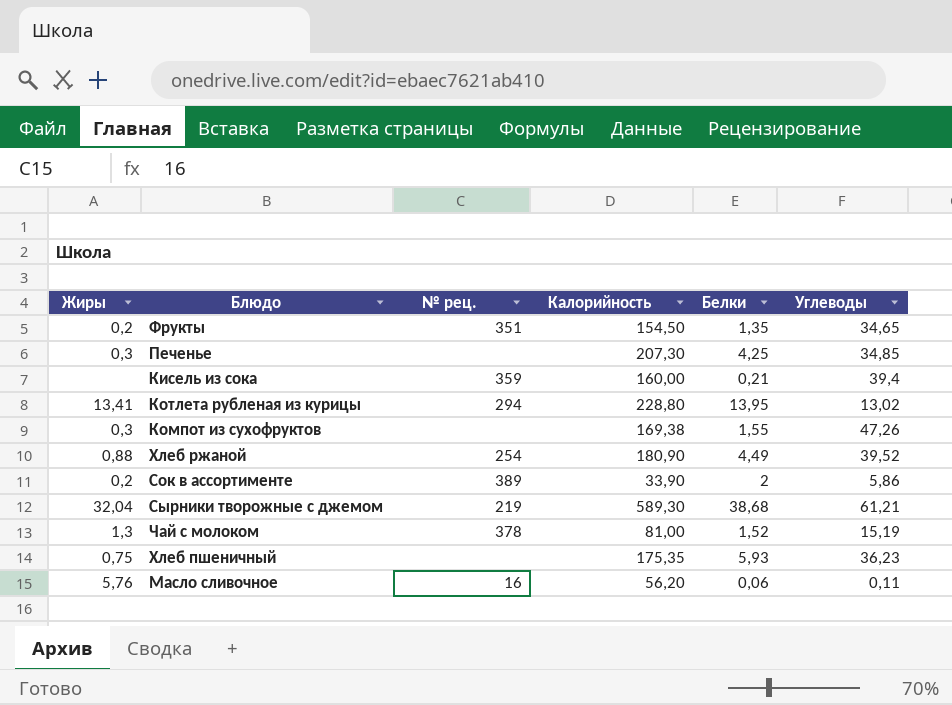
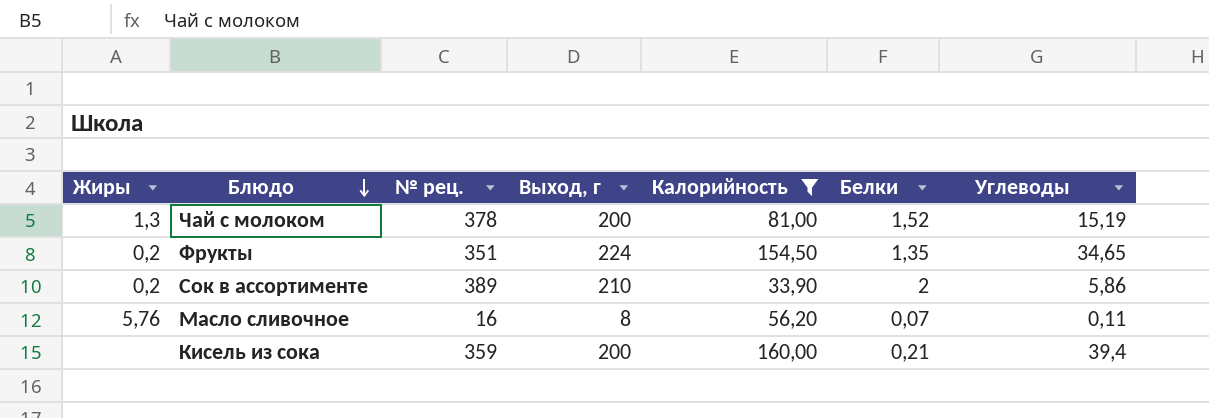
filter: none -> Калорийность <= 160,00
row order: none -> Блюдо descending
column Выход, г | position: none -> 4
Масло сливочное | Белки: 0,06 -> 0,07

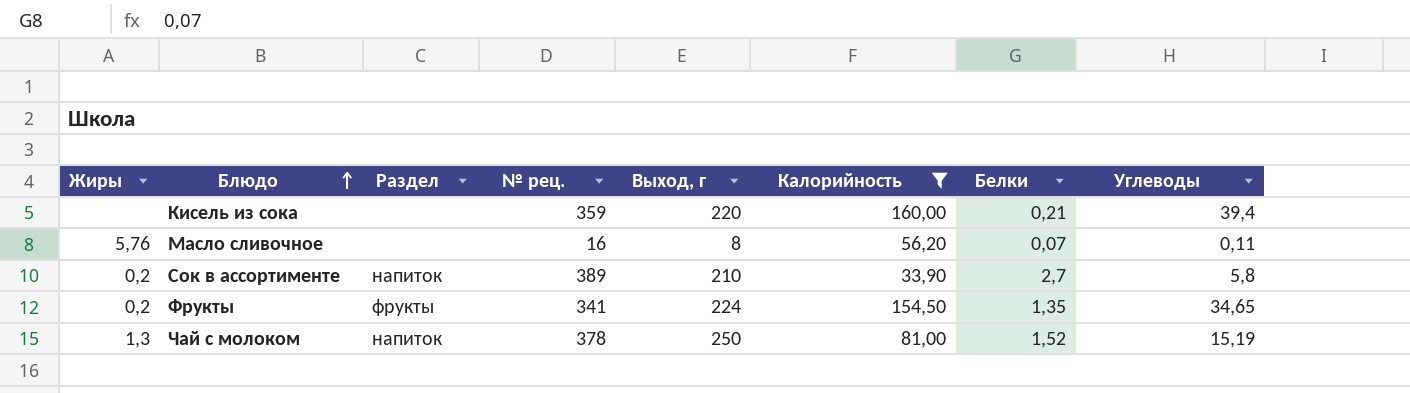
row order: Блюдо descending -> Блюдо ascending
column Раздел | position: none -> 3
Кисель из сока | Выход, г: 200 -> 220
Сок в ассортименте | Белки: 2 -> 2,7
Сок в ассортименте | Углеводы: 5,86 -> 5,8
Фрукты | № рец.: 351 -> 341
Чай с молоком | Выход, г: 200 -> 250

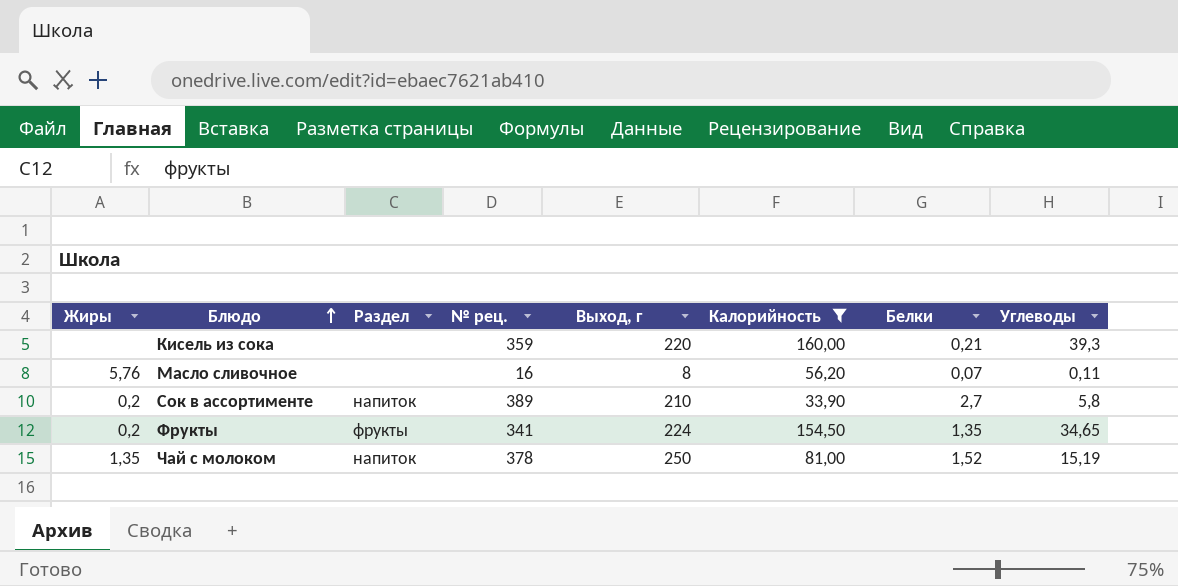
Кисель из сока | Углеводы: 39,4 -> 39,3
Чай с молоком | Жиры: 1,3 -> 1,35

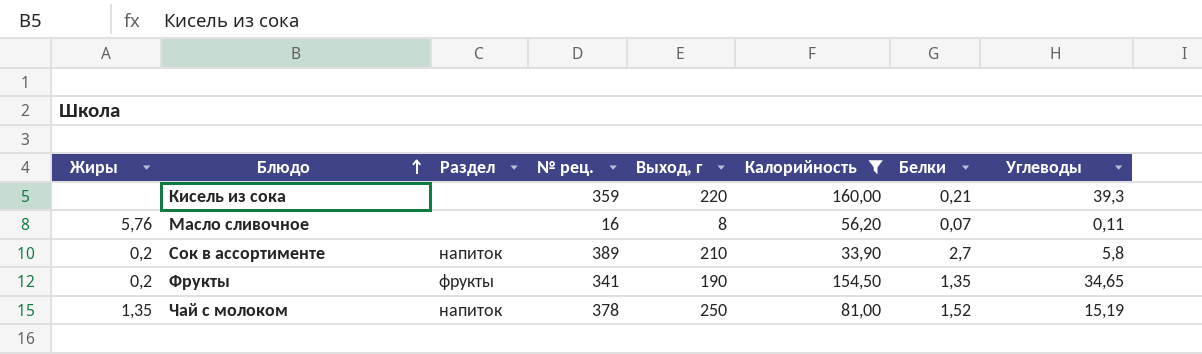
Фрукты | Выход, г: 224 -> 190

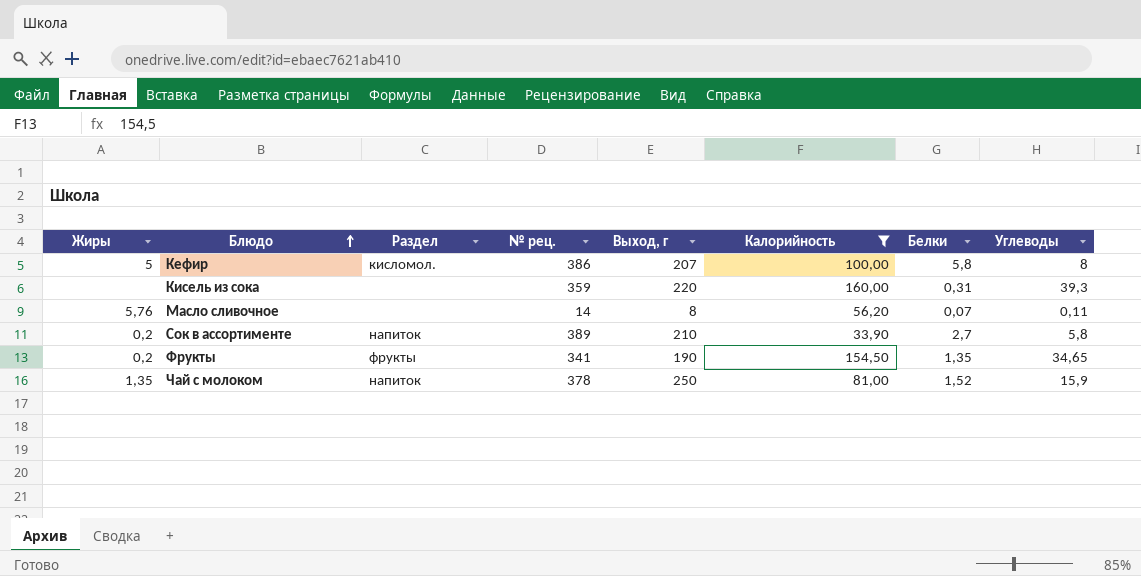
row Кефир: none -> 5 | кисломол. | 386 | 207 | 100,00 | 5,8 | 8
Кисель из сока | Белки: 0,21 -> 0,31
Масло сливочное | № рец.: 16 -> 14
Чай с молоком | Углеводы: 15,19 -> 15,9

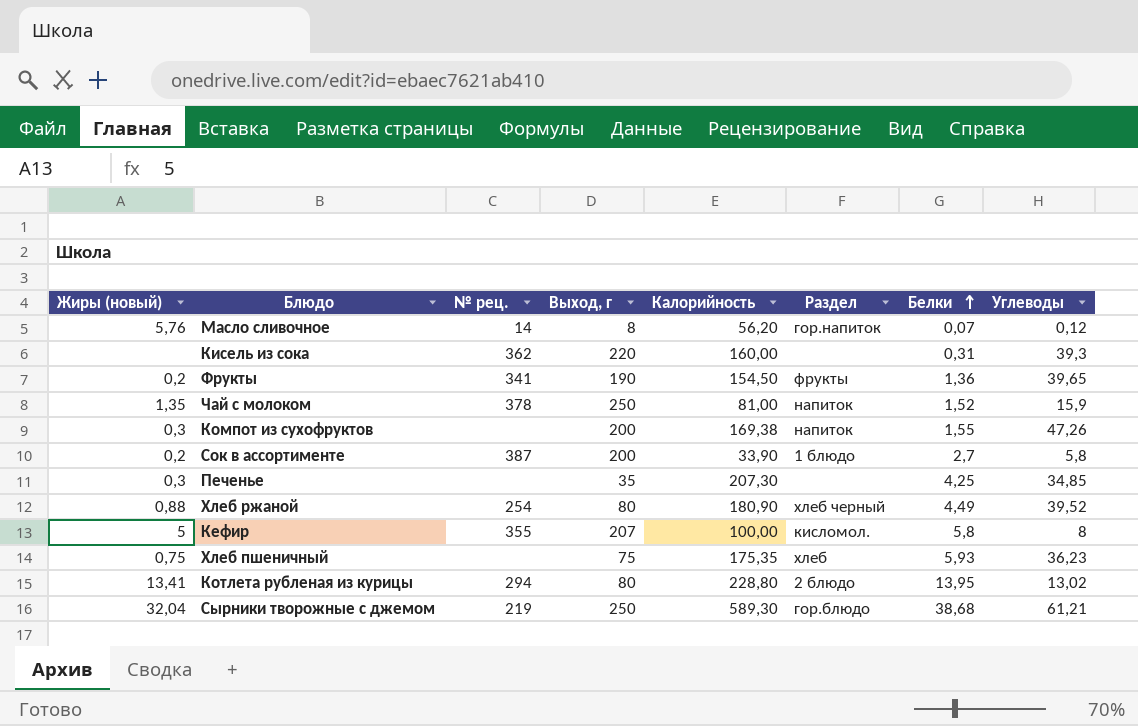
filter: Калорийность <= 160,00 -> none
row order: Блюдо ascending -> Белки ascending
column name: Жиры -> Жиры (новый)
column Раздел | position: 3 -> 6
Масло сливочное | Раздел: none -> гор.напиток
Масло сливочное | Углеводы: 0,11 -> 0,12
Кисель из сока | № рец.: 359 -> 362
Фрукты | Белки: 1,35 -> 1,36
Фрукты | Углеводы: 34,65 -> 39,65
Сок в ассортименте | № рец.: 389 -> 387
Сок в ассортименте | Выход, г: 210 -> 200
Сок в ассортименте | Раздел: напиток -> 1 блюдо
Кефир | № рец.: 386 -> 355

